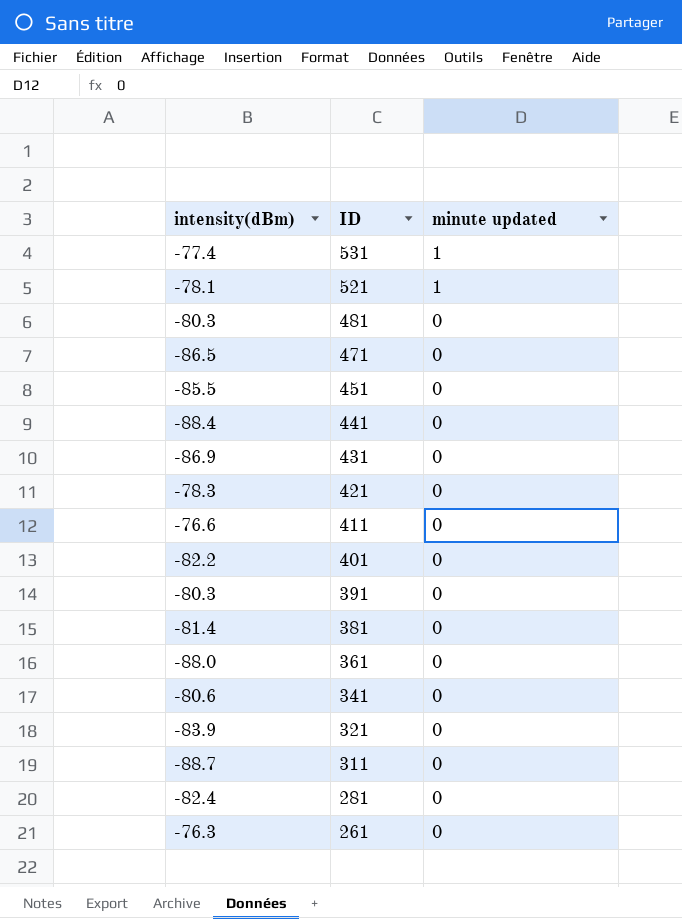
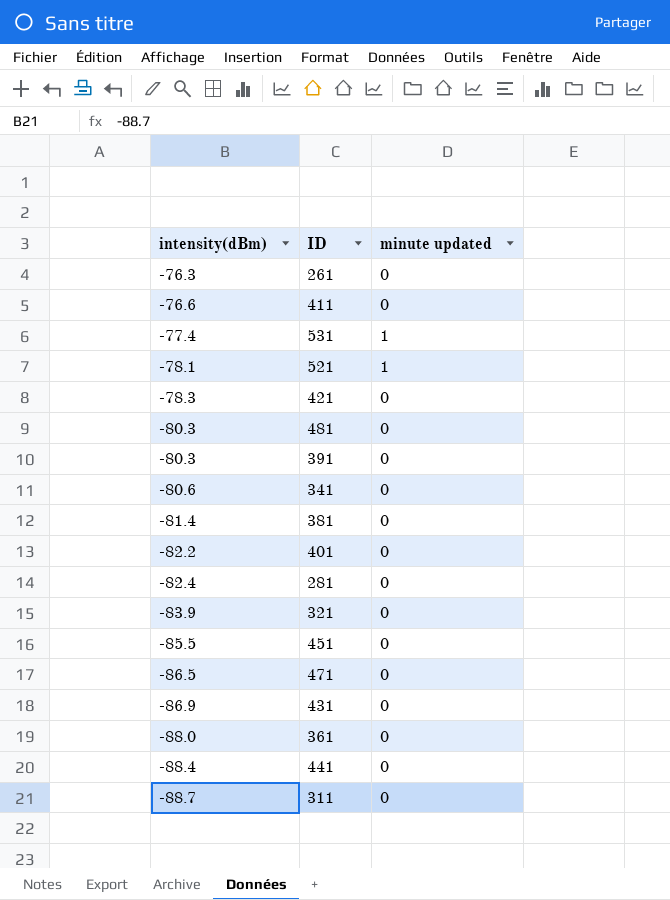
row order: ID descending -> intensity(dBm) descending

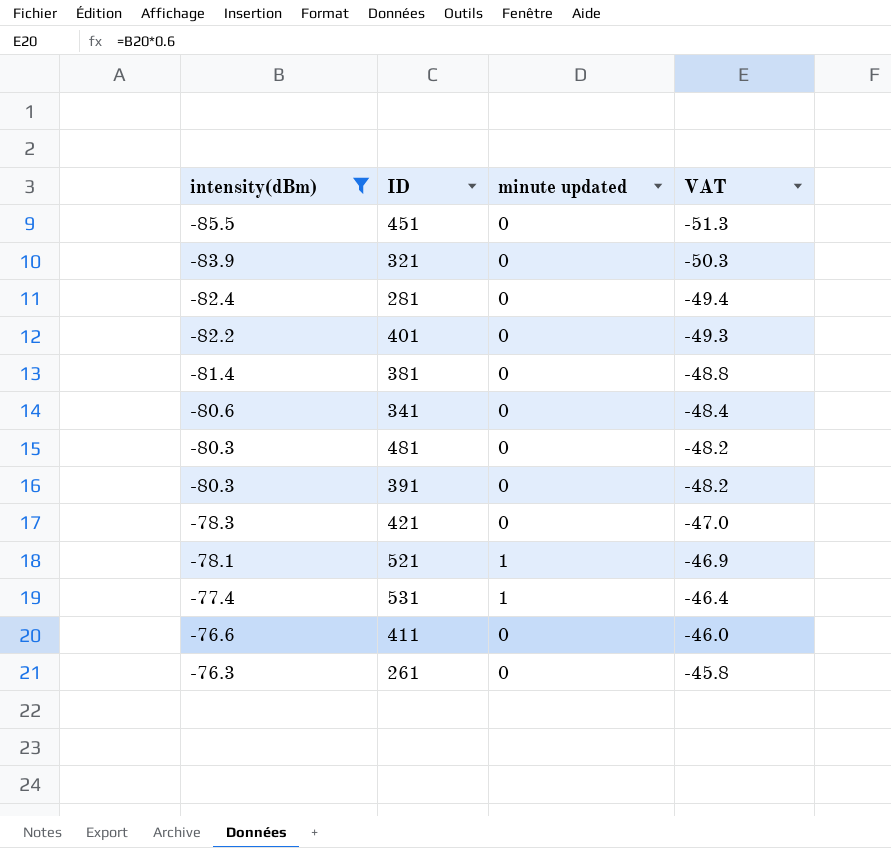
filter: none -> intensity(dBm) >= -85.5
row order: intensity(dBm) descending -> intensity(dBm) ascending
column VAT | formula: none -> [intensity(dBm)] * 0.6

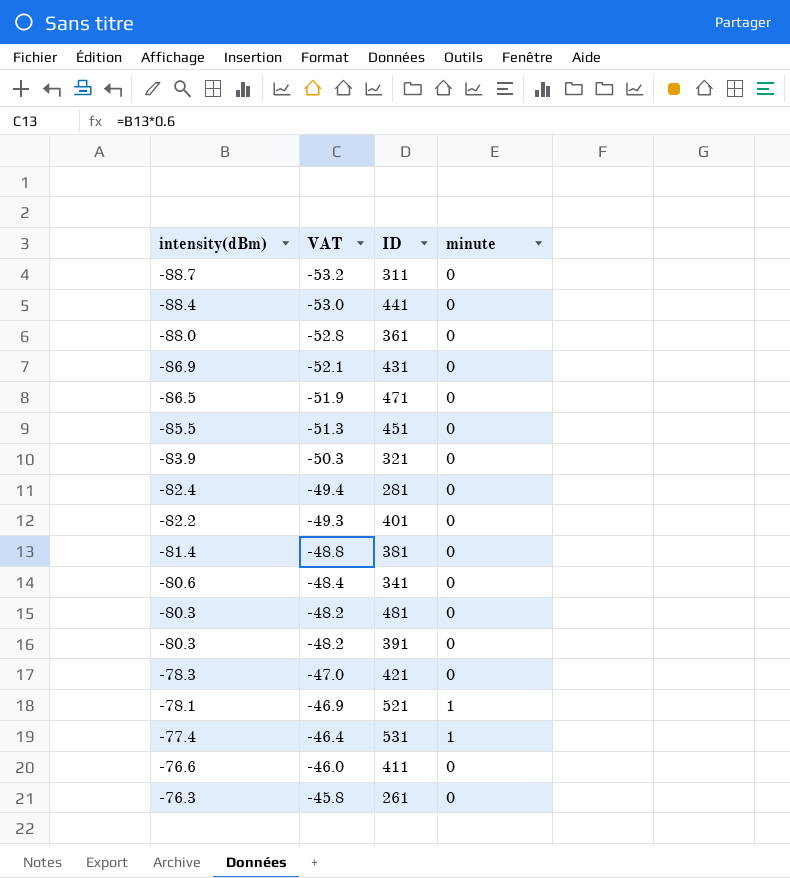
filter: intensity(dBm) >= -85.5 -> none
column VAT | position: 4 -> 2
column name: minute updated -> minute

